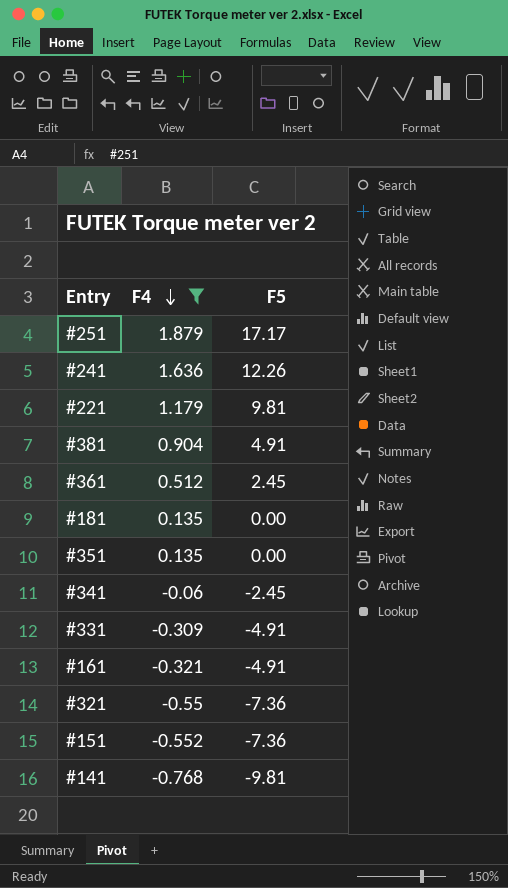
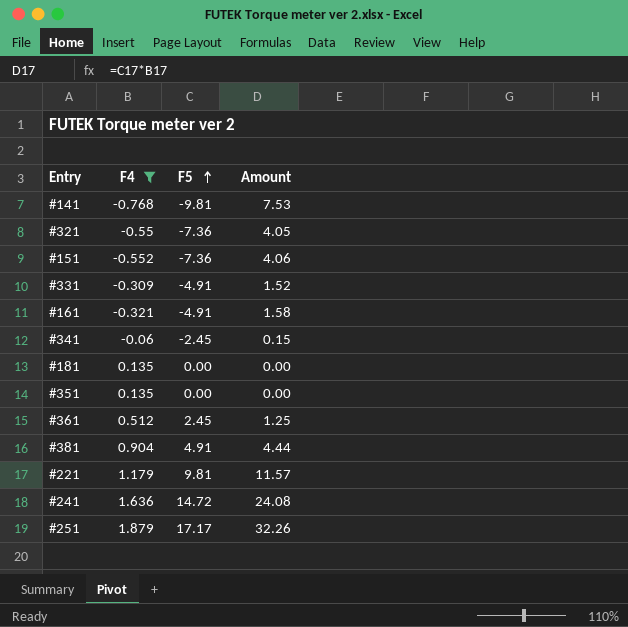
row order: F4 descending -> F5 ascending
column Amount | formula: none -> [F4] * [F5]
#241 | F5: 12.26 -> 14.72

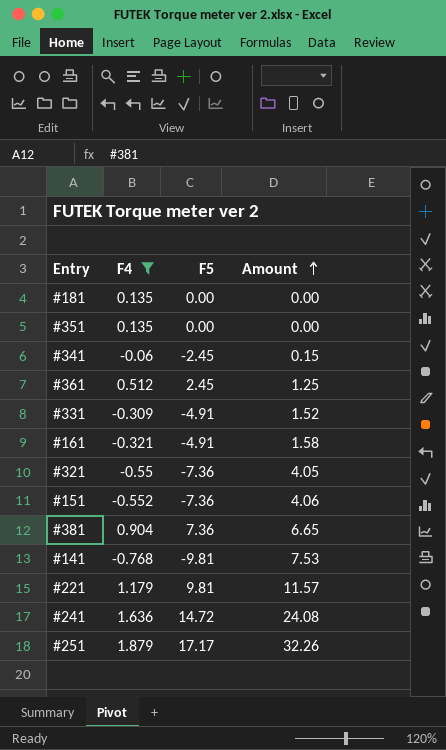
row order: F5 ascending -> Amount ascending
#381 | F5: 4.91 -> 7.36
#381 | Amount: 4.44 -> 6.65

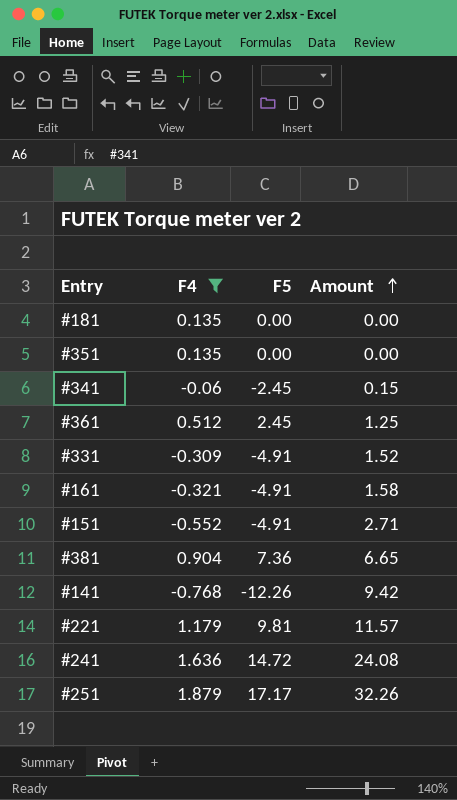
row #321: -0.55 | -7.36 | 4.05 -> none
#151 | F5: -7.36 -> -4.91
#151 | Amount: 4.06 -> 2.71
#141 | F5: -9.81 -> -12.26
#141 | Amount: 7.53 -> 9.42

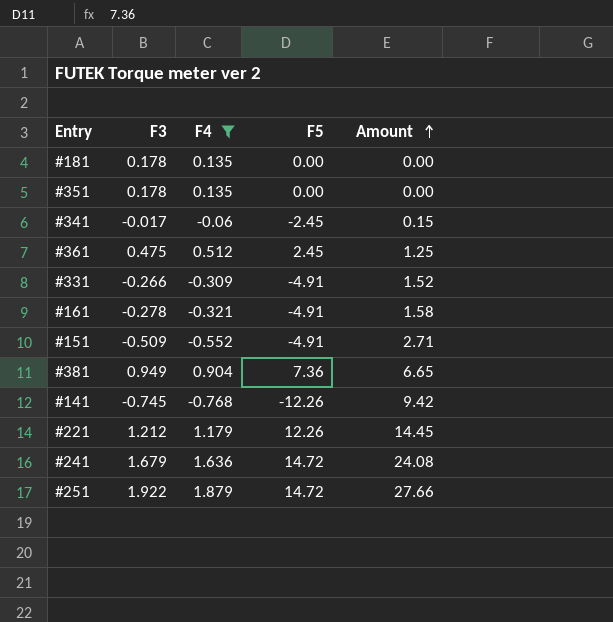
column F3 | position: none -> 2
#221 | F5: 9.81 -> 12.26
#221 | Amount: 11.57 -> 14.45
#251 | F5: 17.17 -> 14.72
#251 | Amount: 32.26 -> 27.66

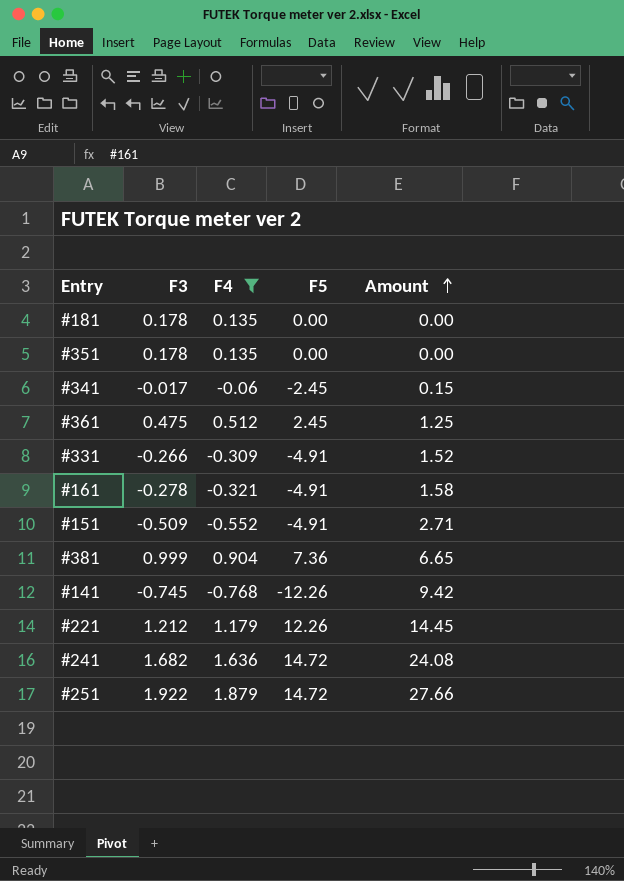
#381 | F3: 0.949 -> 0.999
#241 | F3: 1.679 -> 1.682

